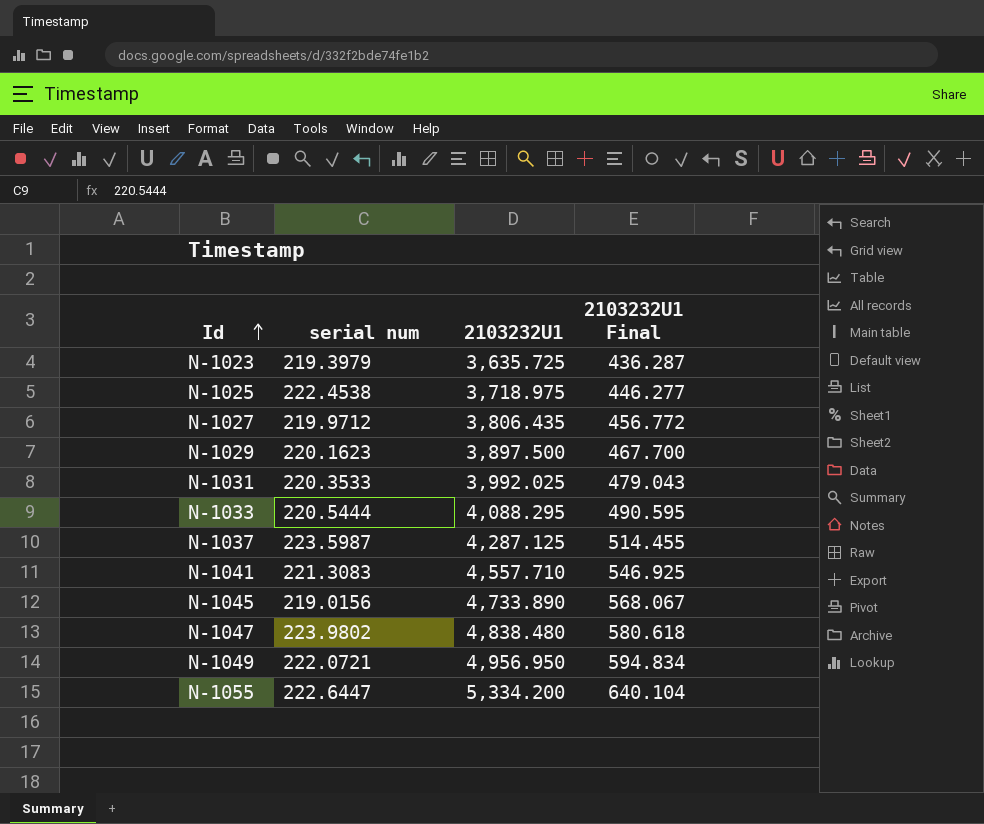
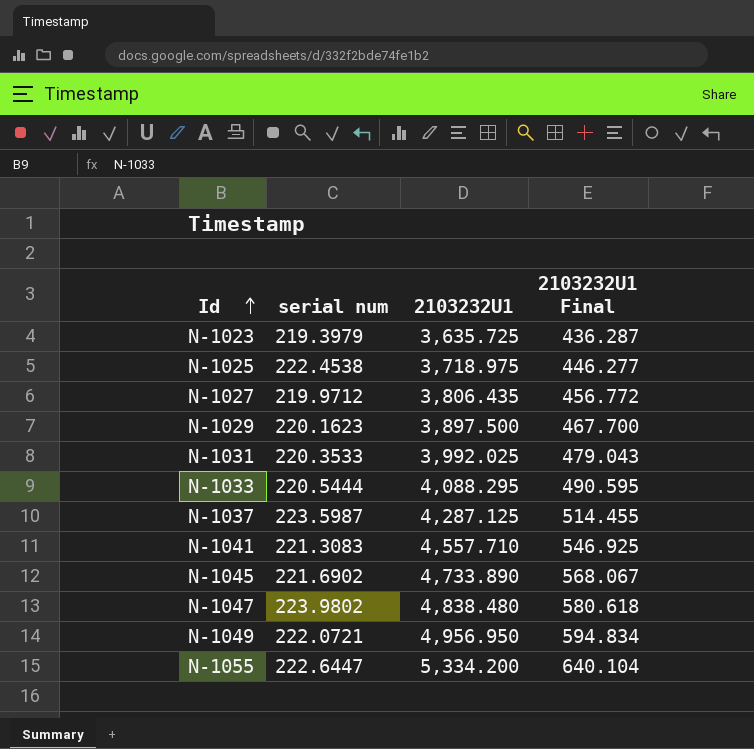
N-1045 | serial num: 219.0156 -> 221.6902

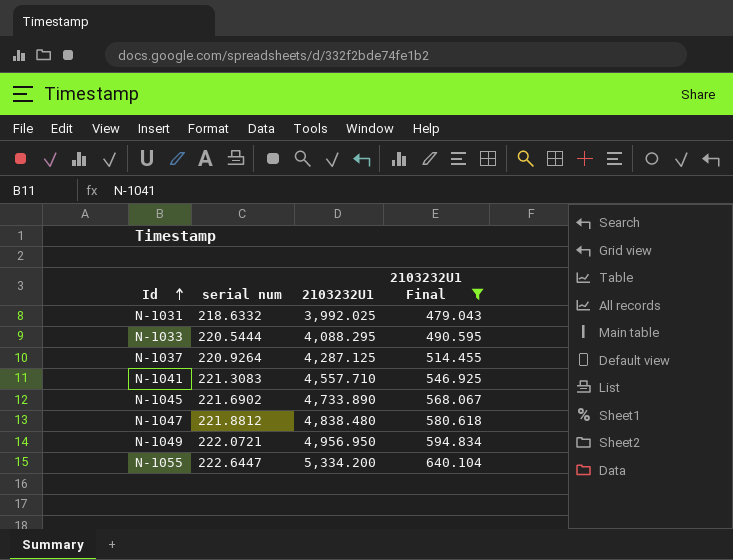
filter: none -> 2103232U1 Final >= 479.043
N-1031 | serial num: 220.3533 -> 218.6332
N-1037 | serial num: 223.5987 -> 220.9264
N-1047 | serial num: 223.9802 -> 221.8812

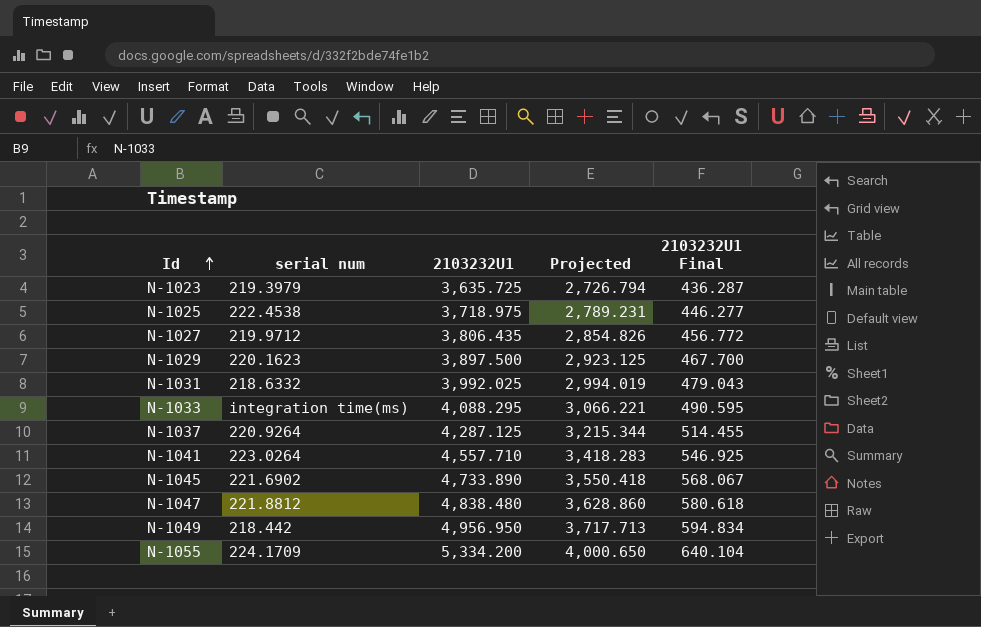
filter: 2103232U1 Final >= 479.043 -> none
column Projected | formula: none -> [2103232U1] * 0.75
N-1033 | serial num: 220.5444 -> integration time(ms)
N-1041 | serial num: 221.3083 -> 223.0264
N-1049 | serial num: 222.0721 -> 218.442
N-1055 | serial num: 222.6447 -> 224.1709

